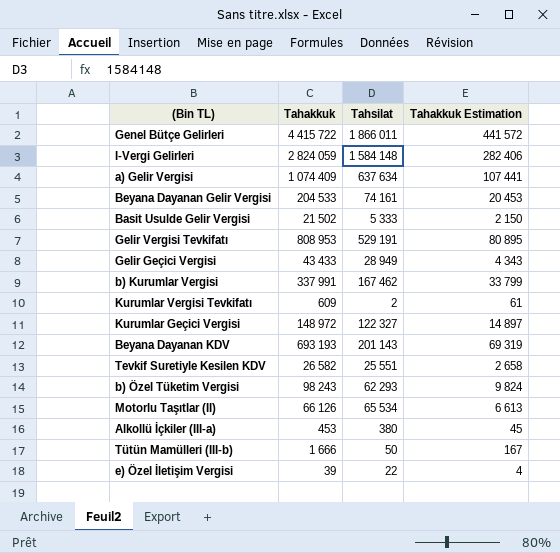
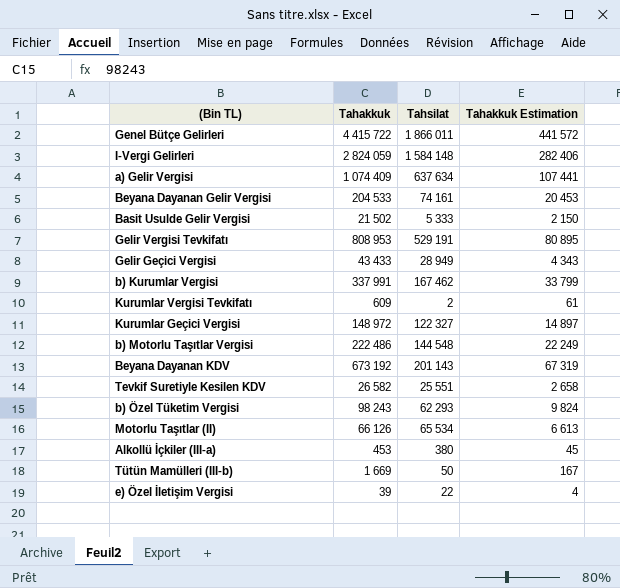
row b) Motorlu Taşıtlar Vergisi: none -> 222 486 | 144 548 | 22 249
Beyana Dayanan KDV | Tahakkuk: 693 193 -> 673 192
Beyana Dayanan KDV | Tahakkuk Estimation: 69 319 -> 67 319
Tütün Mamülleri (III-b) | Tahakkuk: 1 666 -> 1 669

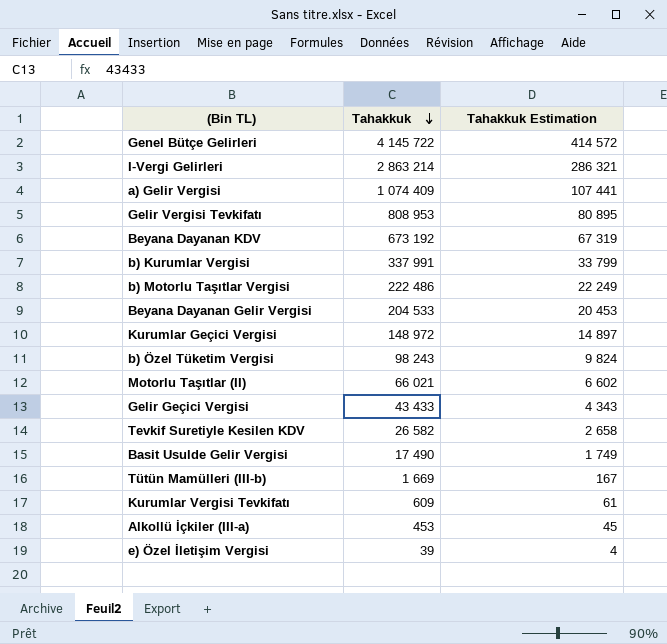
row order: none -> Tahakkuk descending
column Tahsilat | position: 3 -> none
Genel Bütçe Gelirleri | Tahakkuk: 4 415 722 -> 4 145 722
Genel Bütçe Gelirleri | Tahakkuk Estimation: 441 572 -> 414 572
I-Vergi Gelirleri | Tahakkuk: 2 824 059 -> 2 863 214
I-Vergi Gelirleri | Tahakkuk Estimation: 282 406 -> 286 321
Motorlu Taşıtlar (II) | Tahakkuk: 66 126 -> 66 021
Motorlu Taşıtlar (II) | Tahakkuk Estimation: 6 613 -> 6 602
Basit Usulde Gelir Vergisi | Tahakkuk: 21 502 -> 17 490
Basit Usulde Gelir Vergisi | Tahakkuk Estimation: 2 150 -> 1 749

